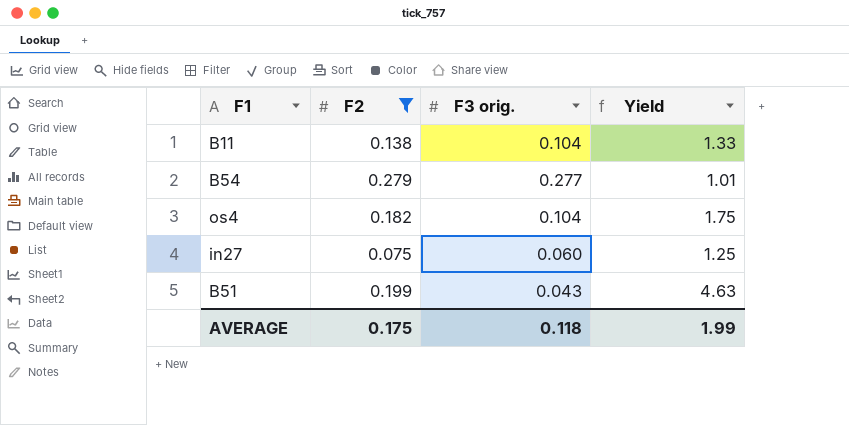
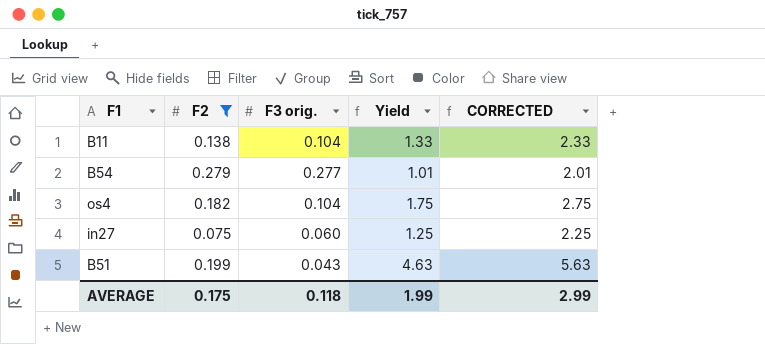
column CORRECTED | formula: none -> [Yield] + 1

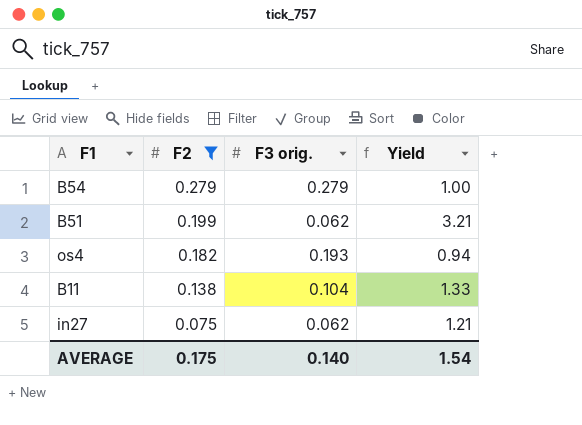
row order: none -> F2 descending
column CORRECTED | formula: [Yield] + 1 -> none
B54 | F3 orig.: 0.277 -> 0.279
B54 | Yield: 1.01 -> 1.00
B51 | F3 orig.: 0.043 -> 0.062
B51 | Yield: 4.63 -> 3.21
os4 | F3 orig.: 0.104 -> 0.193
os4 | Yield: 1.75 -> 0.94
in27 | F3 orig.: 0.060 -> 0.062
in27 | Yield: 1.25 -> 1.21
AVERAGE | F3 orig.: 0.118 -> 0.140
AVERAGE | Yield: 1.99 -> 1.54

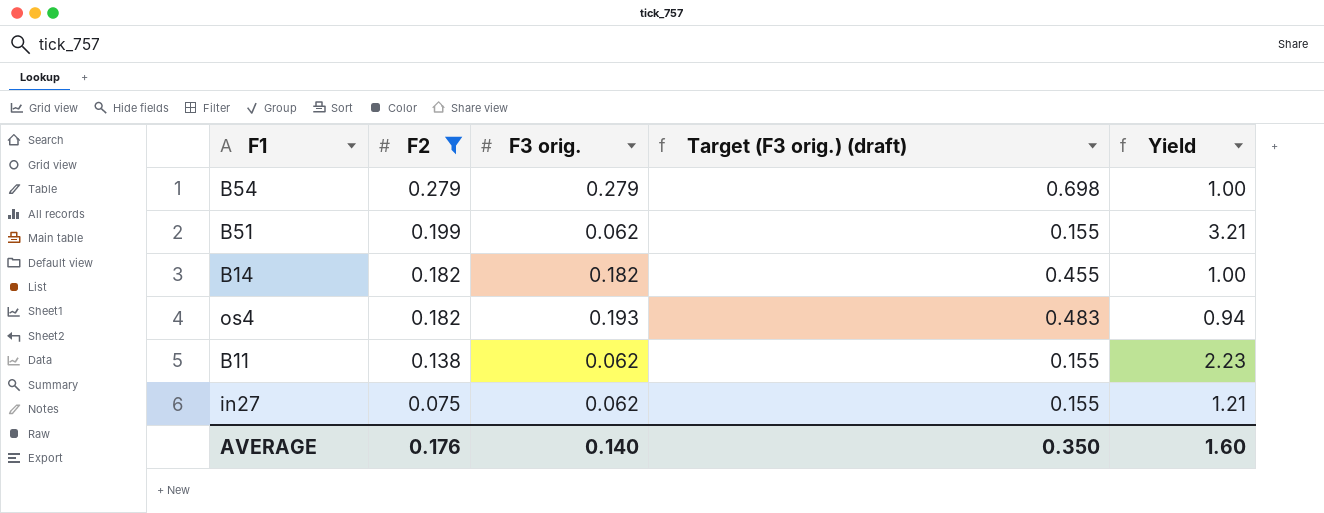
column Target (F3 orig.) (draft) | formula: none -> [F3 orig.] * 2.5
row B14: none -> 0.182 | 0.182 | 0.455 | 1.00
B11 | F3 orig.: 0.104 -> 0.062
B11 | Yield: 1.33 -> 2.23
AVERAGE | F2: 0.175 -> 0.176
AVERAGE | Yield: 1.54 -> 1.60

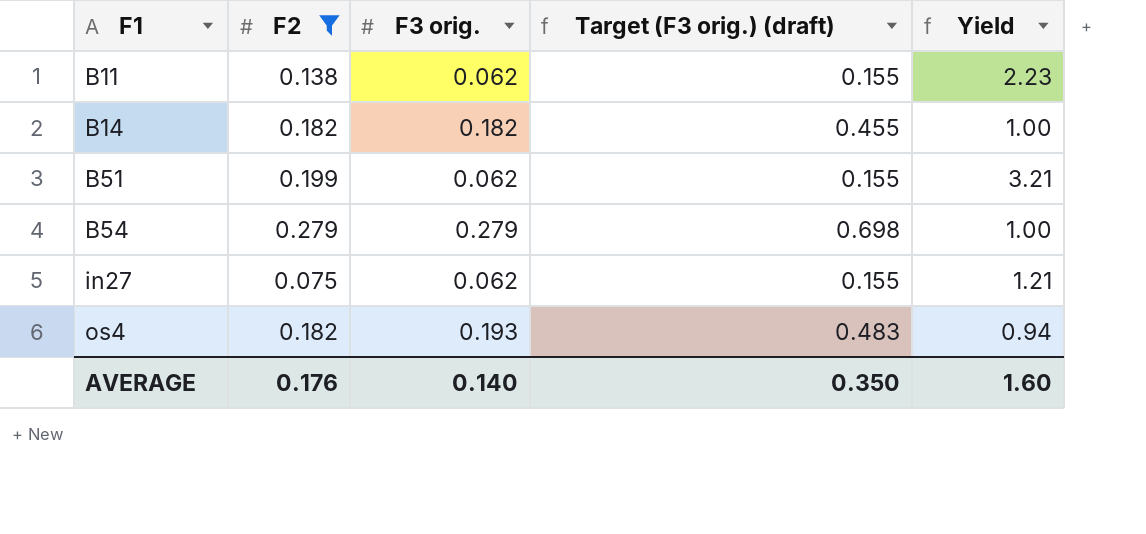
row order: F2 descending -> F1 ascending

